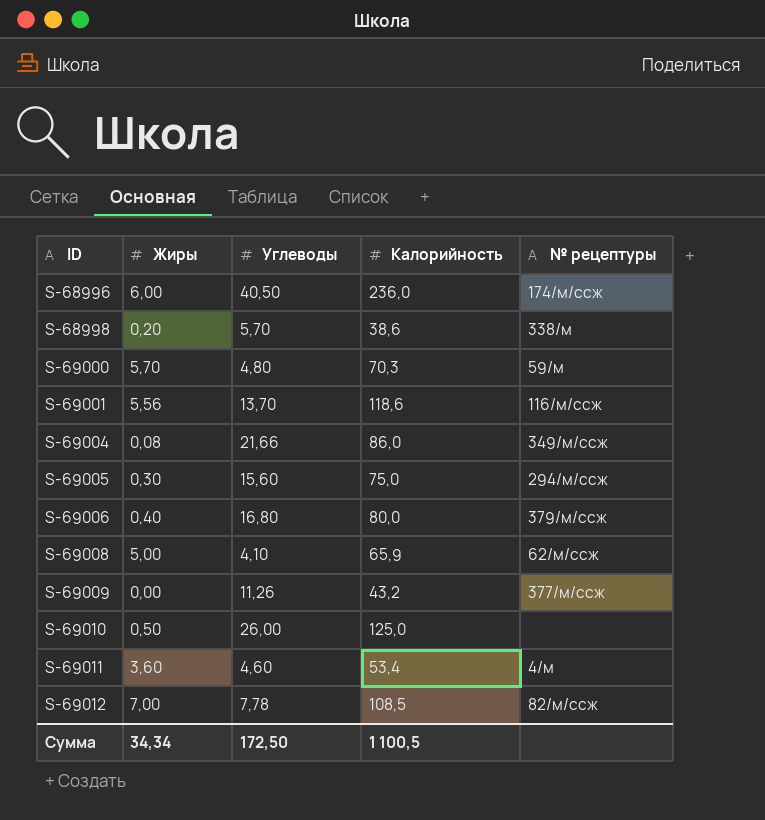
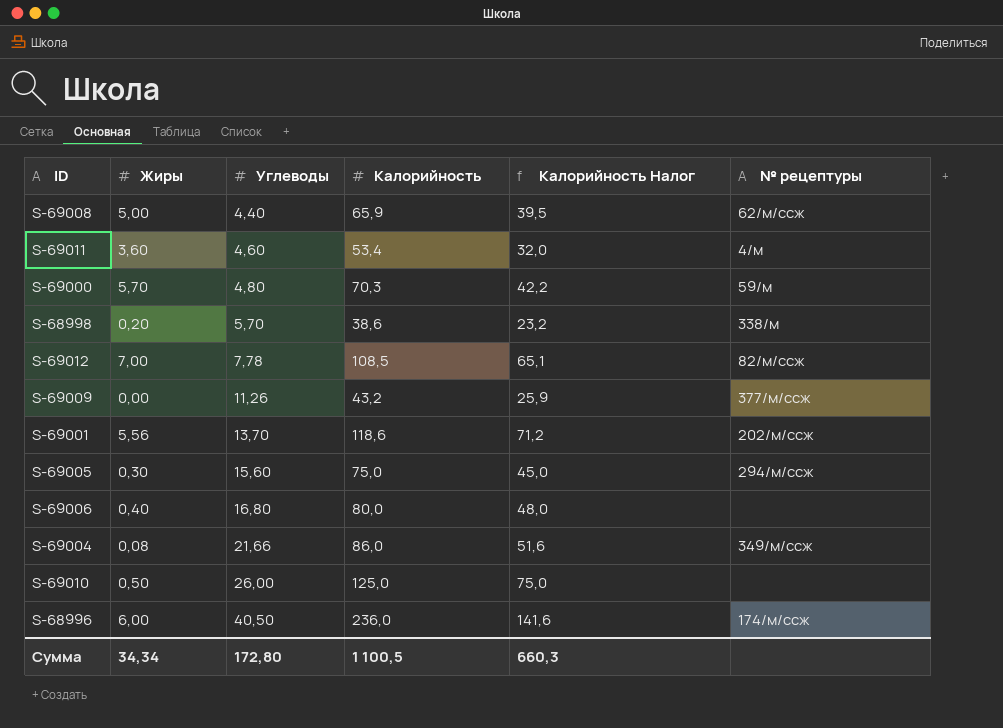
row order: ID ascending -> Углеводы ascending
column Калорийность Налог | formula: none -> [Калорийность] * 0,6
S-69008 | Углеводы: 4,10 -> 4,40
S-69001 | № рецептуры: 116/м/ссж -> 202/м/ссж
S-69006 | № рецептуры: 379/м/ссж -> none
Сумма | Углеводы: 172,50 -> 172,80

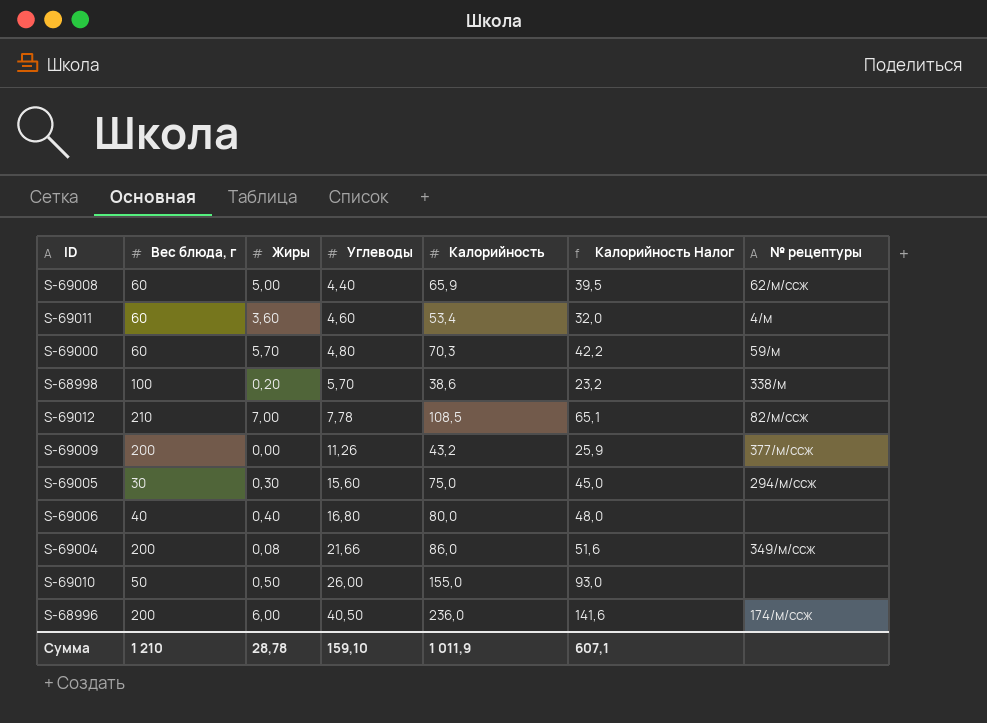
column Вес блюда, г | position: none -> 2
row S-69001: 5,56 | 13,70 | 118,6 | 71,2 | 202/м/ссж -> none
S-69010 | Калорийность: 125,0 -> 155,0
S-69010 | Калорийность Налог: 75,0 -> 93,0
Сумма | Жиры: 34,34 -> 28,78
Сумма | Углеводы: 172,80 -> 159,10
Сумма | Калорийность: 1 100,5 -> 1 011,9
Сумма | Калорийность Налог: 660,3 -> 607,1

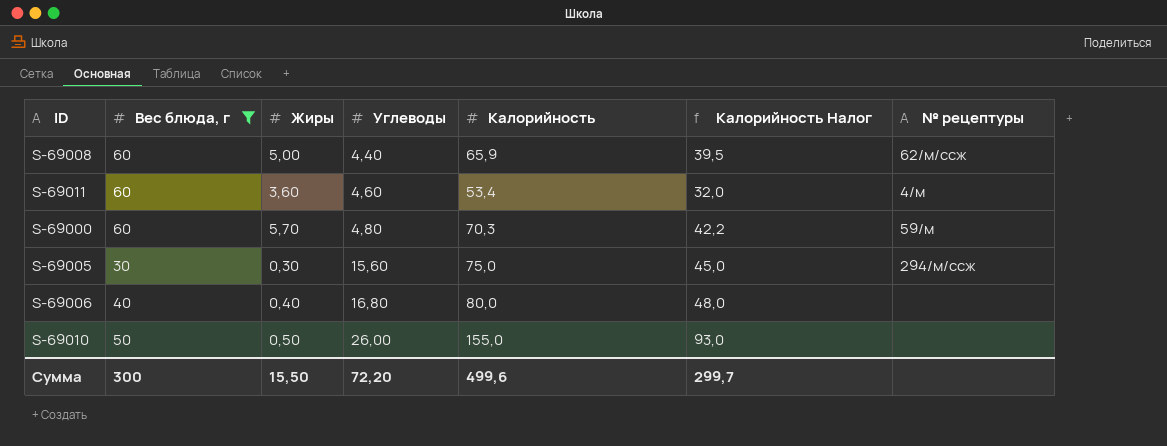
filter: none -> Вес блюда, г <= 60
Сумма | Вес блюда, г: 1 210 -> 300
Сумма | Жиры: 28,78 -> 15,50
Сумма | Углеводы: 159,10 -> 72,20
Сумма | Калорийность: 1 011,9 -> 499,6
Сумма | Калорийность Налог: 607,1 -> 299,7

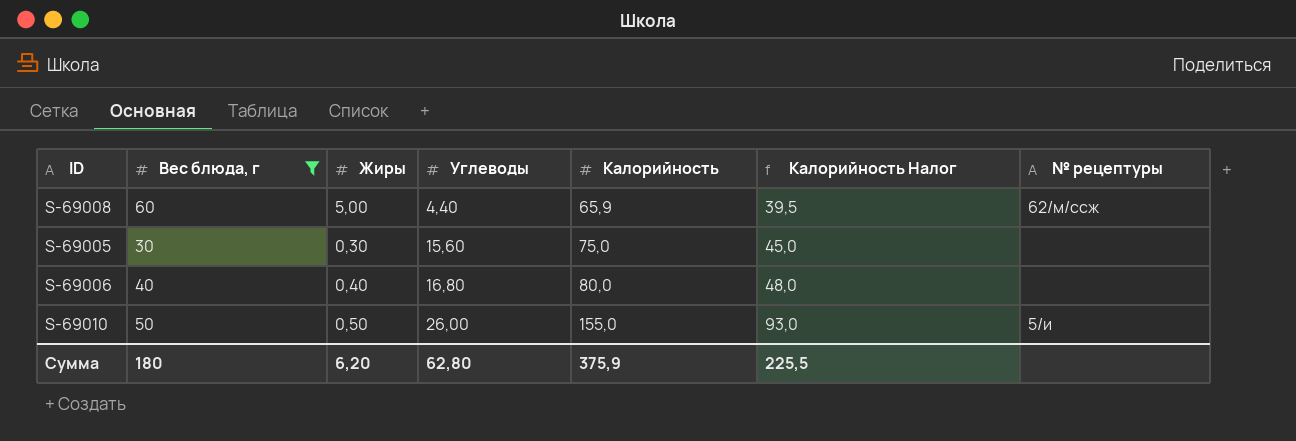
row S-69011: 60 | 3,60 | 4,60 | 53,4 | 32,0 | 4/м -> none
row S-69000: 60 | 5,70 | 4,80 | 70,3 | 42,2 | 59/м -> none
S-69005 | № рецептуры: 294/м/ссж -> none
S-69010 | № рецептуры: none -> 5/и
Сумма | Вес блюда, г: 300 -> 180
Сумма | Жиры: 15,50 -> 6,20
Сумма | Углеводы: 72,20 -> 62,80
Сумма | Калорийность: 499,6 -> 375,9
Сумма | Калорийность Налог: 299,7 -> 225,5

